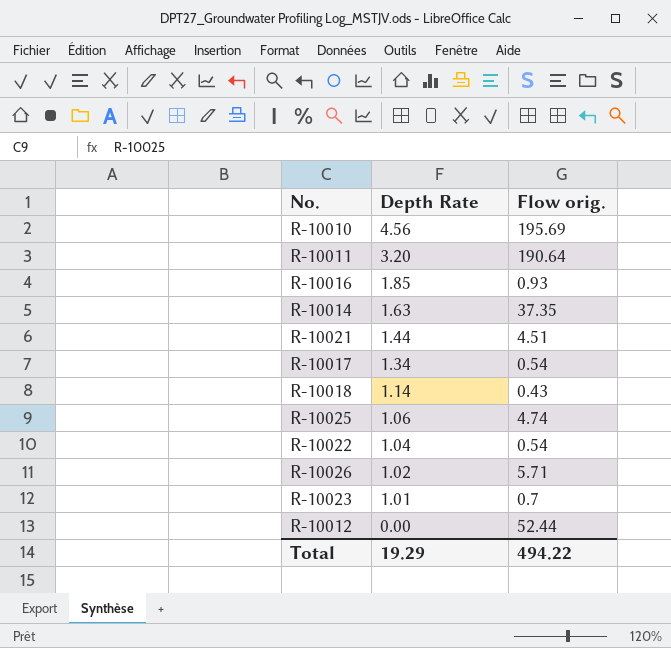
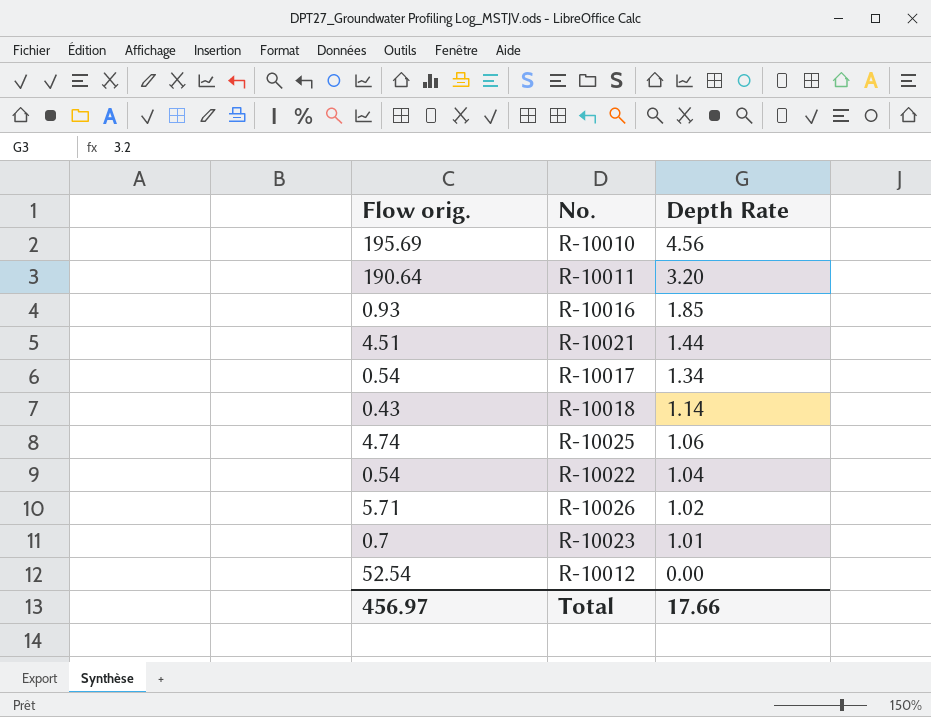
column Flow orig. | position: 3 -> 1
row R-10014: 1.63 | 37.35 -> none
R-10012 | Flow orig.: 52.44 -> 52.54
Total | Flow orig.: 494.22 -> 456.97
Total | Depth Rate: 19.29 -> 17.66

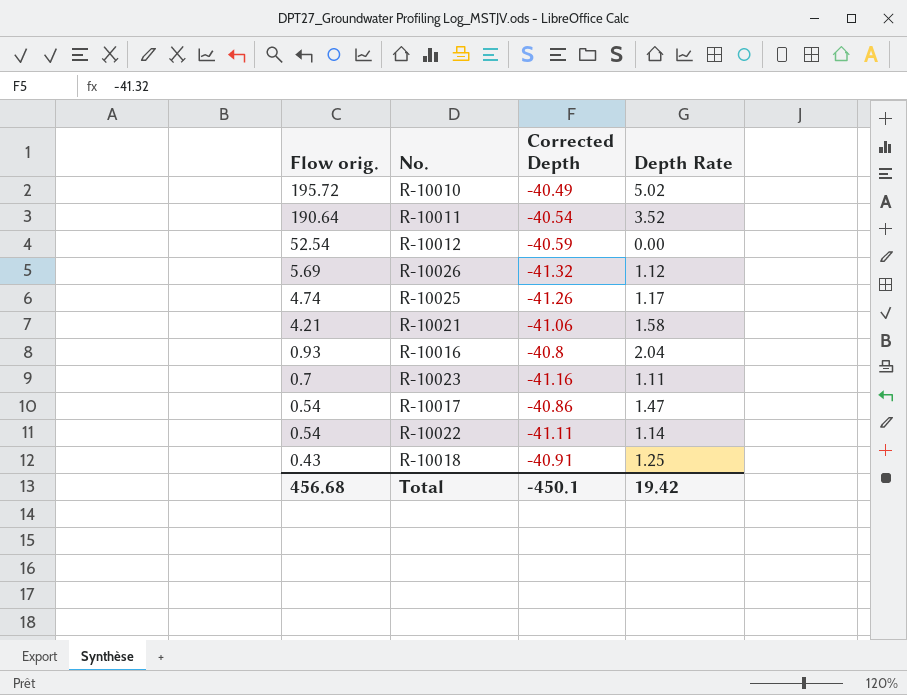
row order: Depth Rate descending -> Flow orig. descending
column Corrected Depth | position: none -> 3
R-10010 | Flow orig.: 195.69 -> 195.72
R-10010 | Depth Rate: 4.56 -> 5.02
R-10011 | Depth Rate: 3.20 -> 3.52
R-10026 | Flow orig.: 5.71 -> 5.69
R-10026 | Depth Rate: 1.02 -> 1.12
R-10025 | Depth Rate: 1.06 -> 1.17
R-10021 | Flow orig.: 4.51 -> 4.21
R-10021 | Depth Rate: 1.44 -> 1.58
R-10016 | Depth Rate: 1.85 -> 2.04
R-10023 | Depth Rate: 1.01 -> 1.11
R-10017 | Depth Rate: 1.34 -> 1.47
R-10022 | Depth Rate: 1.04 -> 1.14
R-10018 | Depth Rate: 1.14 -> 1.25
Total | Flow orig.: 456.97 -> 456.68
Total | Depth Rate: 17.66 -> 19.42

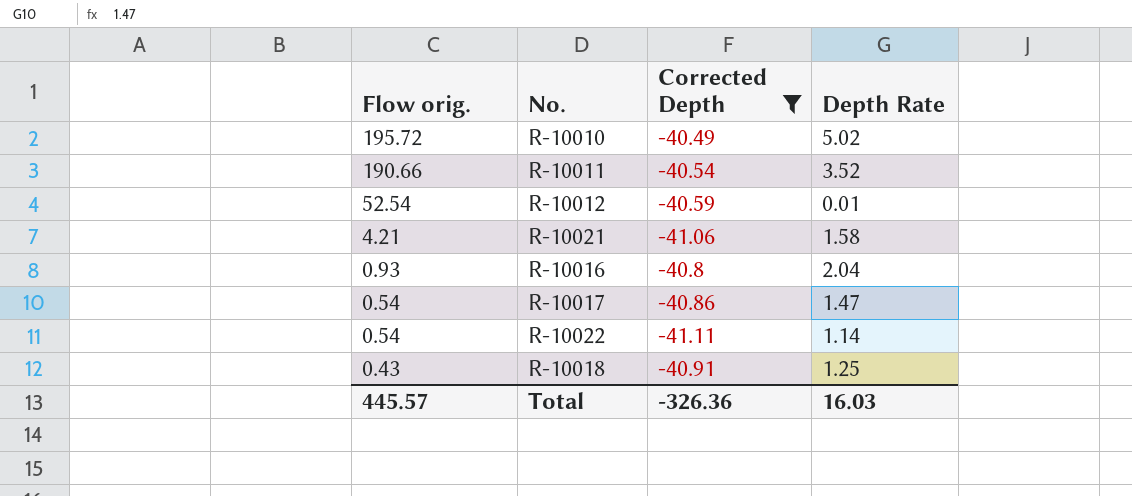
filter: none -> Corrected Depth >= -41.11
R-10011 | Flow orig.: 190.64 -> 190.66
R-10012 | Depth Rate: 0.00 -> 0.01
Total | Flow orig.: 456.68 -> 445.57
Total | Corrected Depth: -450.1 -> -326.36
Total | Depth Rate: 19.42 -> 16.03

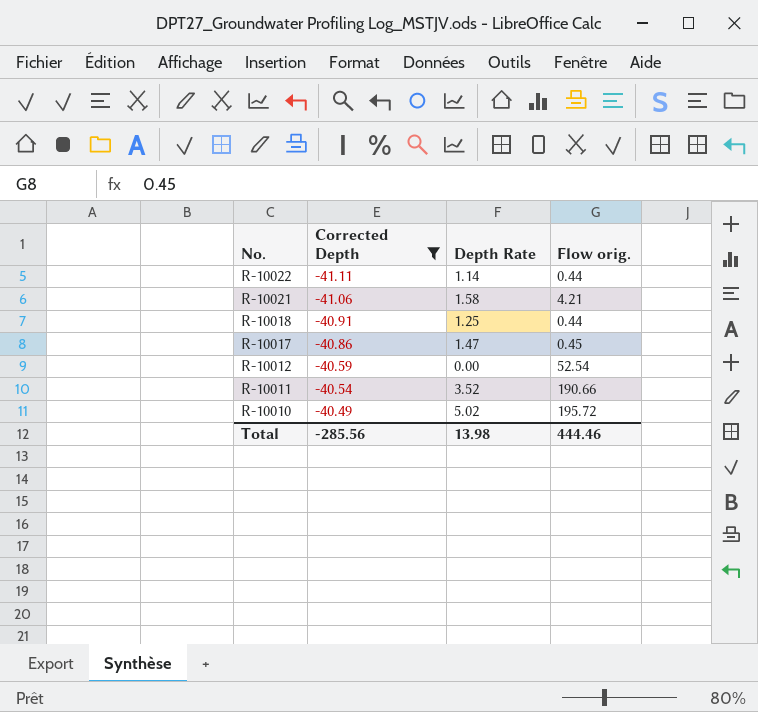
row order: Flow orig. descending -> No. descending
column Flow orig. | position: 1 -> 4
row R-10016: 0.93 | -40.8 | 2.04 -> none
R-10022 | Flow orig.: 0.54 -> 0.44
R-10018 | Flow orig.: 0.43 -> 0.44
R-10017 | Flow orig.: 0.54 -> 0.45
R-10012 | Depth Rate: 0.01 -> 0.00
Total | Corrected Depth: -326.36 -> -285.56
Total | Depth Rate: 16.03 -> 13.98
Total | Flow orig.: 445.57 -> 444.46

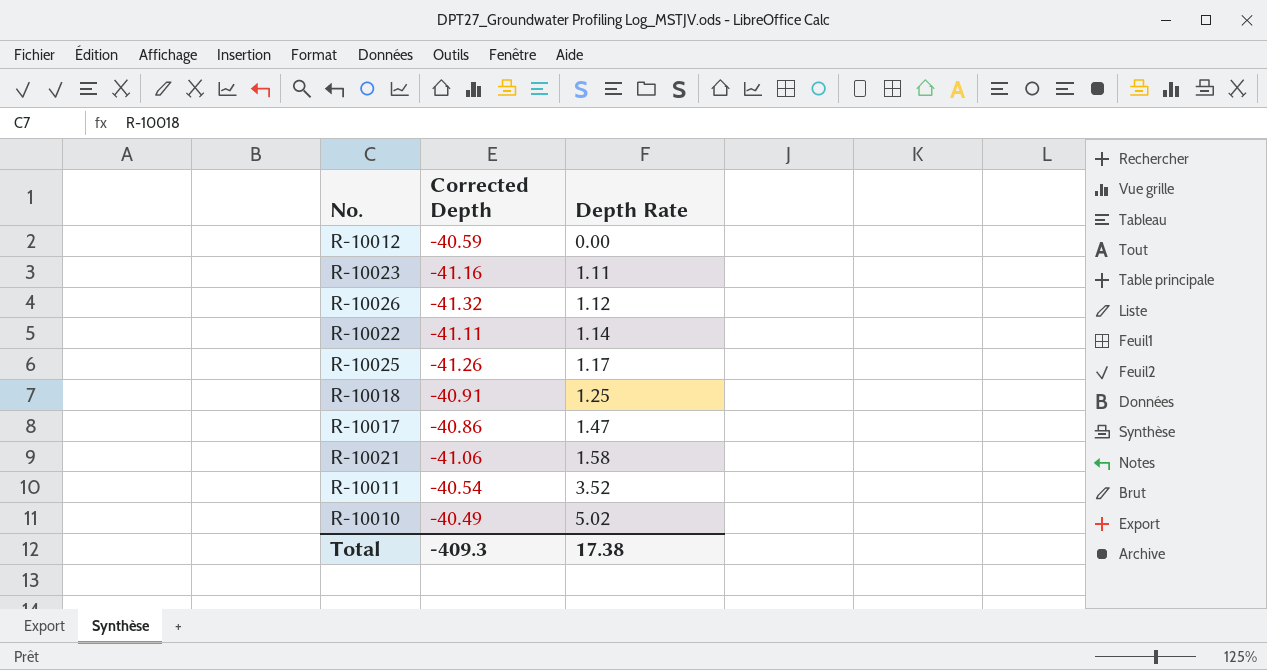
filter: Corrected Depth >= -41.11 -> none
row order: No. descending -> Depth Rate ascending
column Flow orig. | position: 4 -> none
Total | Corrected Depth: -285.56 -> -409.3
Total | Depth Rate: 13.98 -> 17.38

